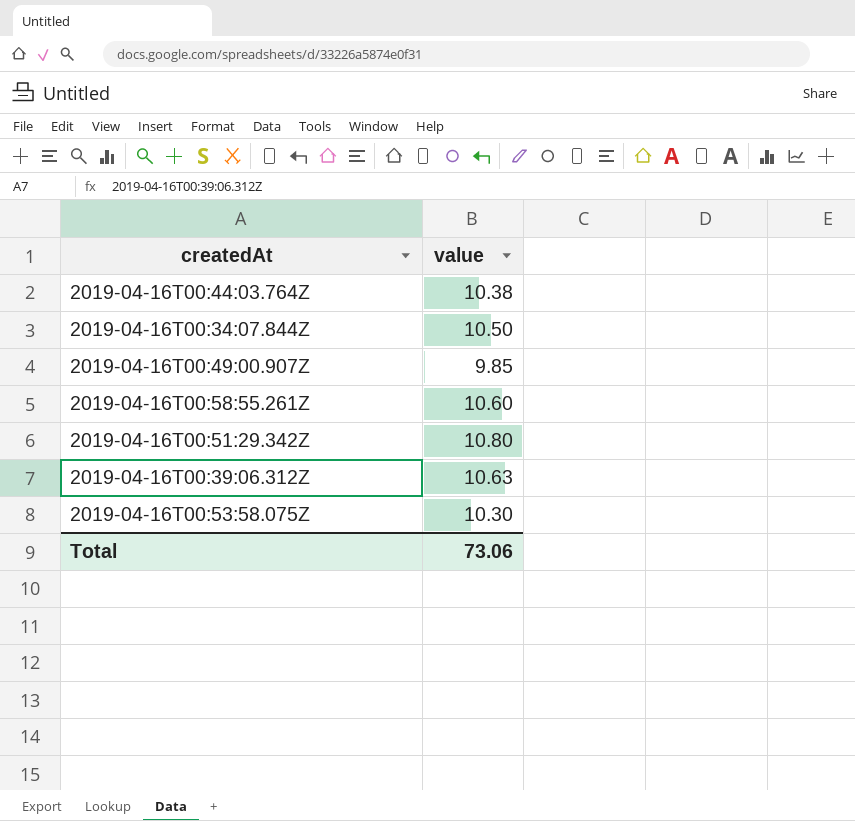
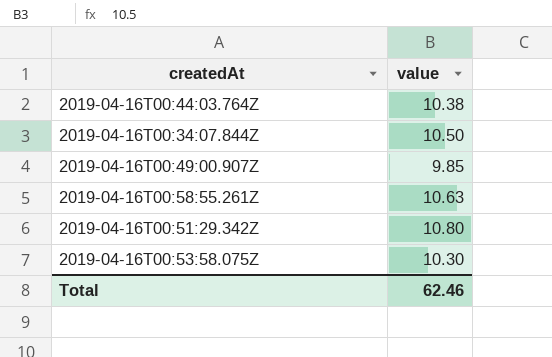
row 2019-04-16T00:39:06.312Z: 10.63 -> none
2019-04-16T00:58:55.261Z | value: 10.60 -> 10.63
Total | value: 73.06 -> 62.46

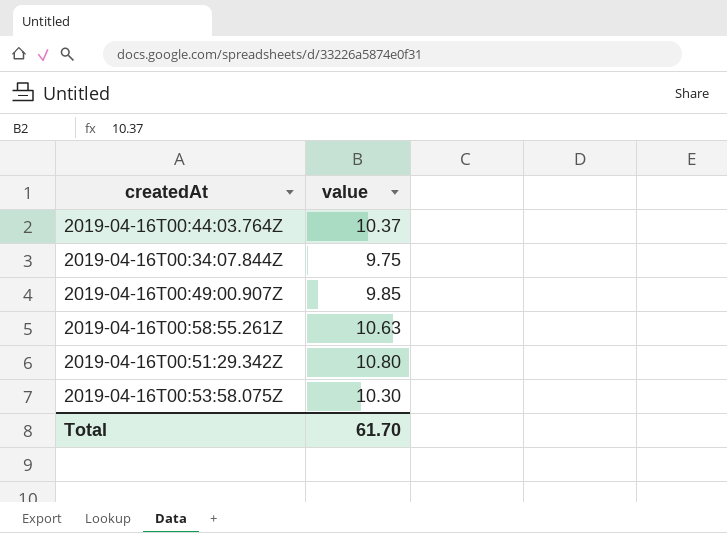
2019-04-16T00:44:03.764Z | value: 10.38 -> 10.37
2019-04-16T00:34:07.844Z | value: 10.50 -> 9.75
Total | value: 62.46 -> 61.70

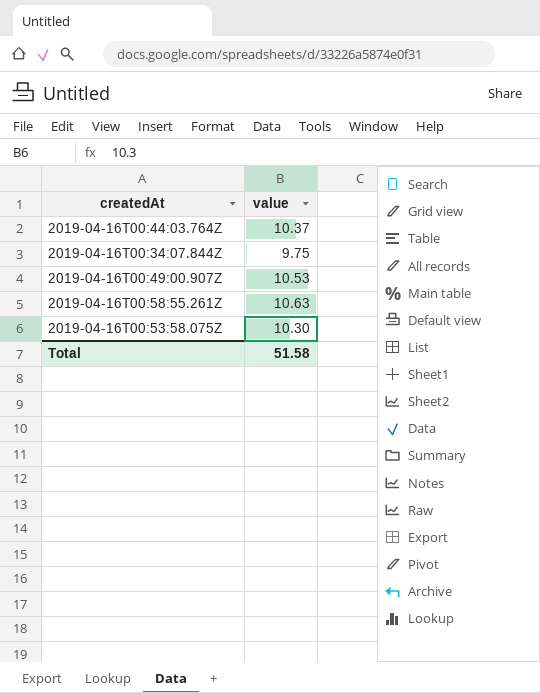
row 2019-04-16T00:51:29.342Z: 10.80 -> none
2019-04-16T00:49:00.907Z | value: 9.85 -> 10.53
Total | value: 61.70 -> 51.58

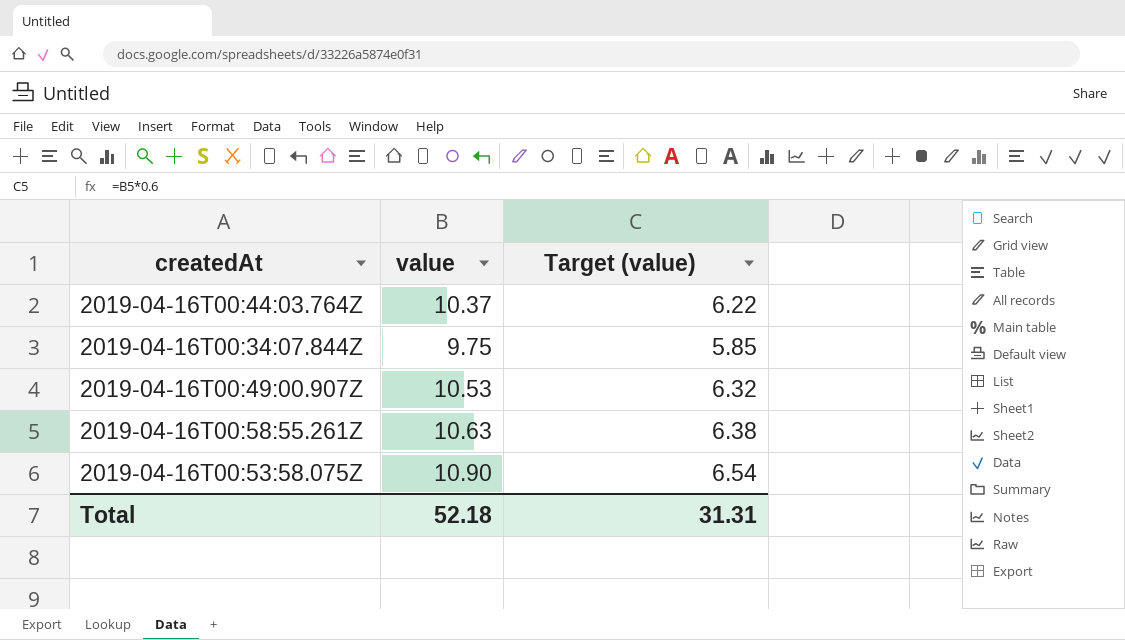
column Target (value) | formula: none -> [value] * 0.6
2019-04-16T00:53:58.075Z | value: 10.30 -> 10.90
Total | value: 51.58 -> 52.18

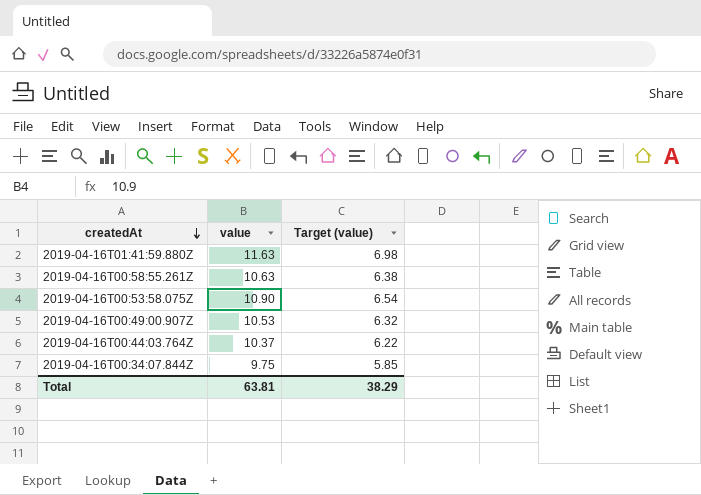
row order: none -> createdAt descending
row 2019-04-16T01:41:59.880Z: none -> 11.63 | 6.98
Total | value: 52.18 -> 63.81
Total | Target (value): 31.31 -> 38.29

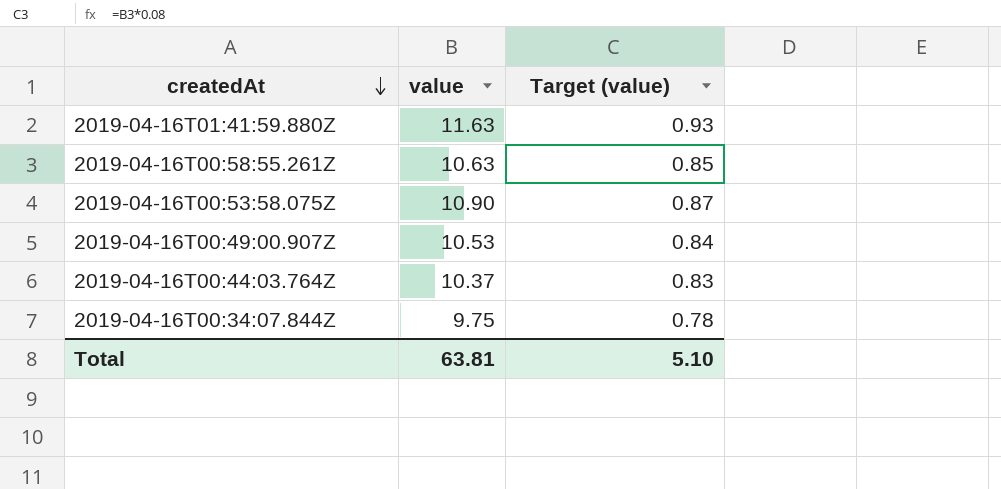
column Target (value) | formula: [value] * 0.6 -> [value] * 0.08
Total | Target (value): 38.29 -> 5.10

